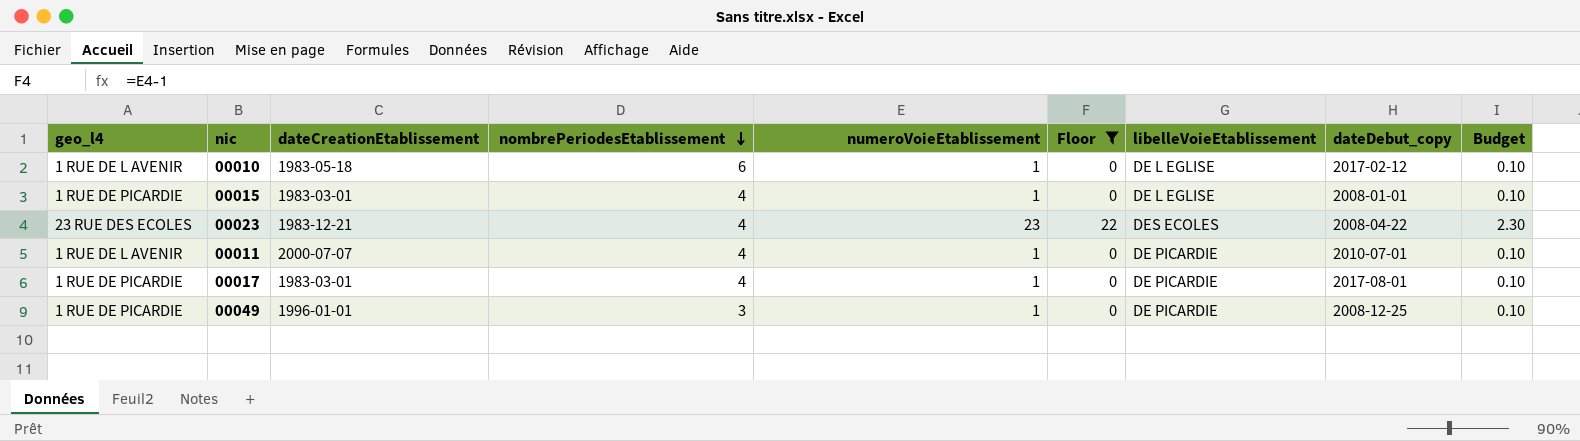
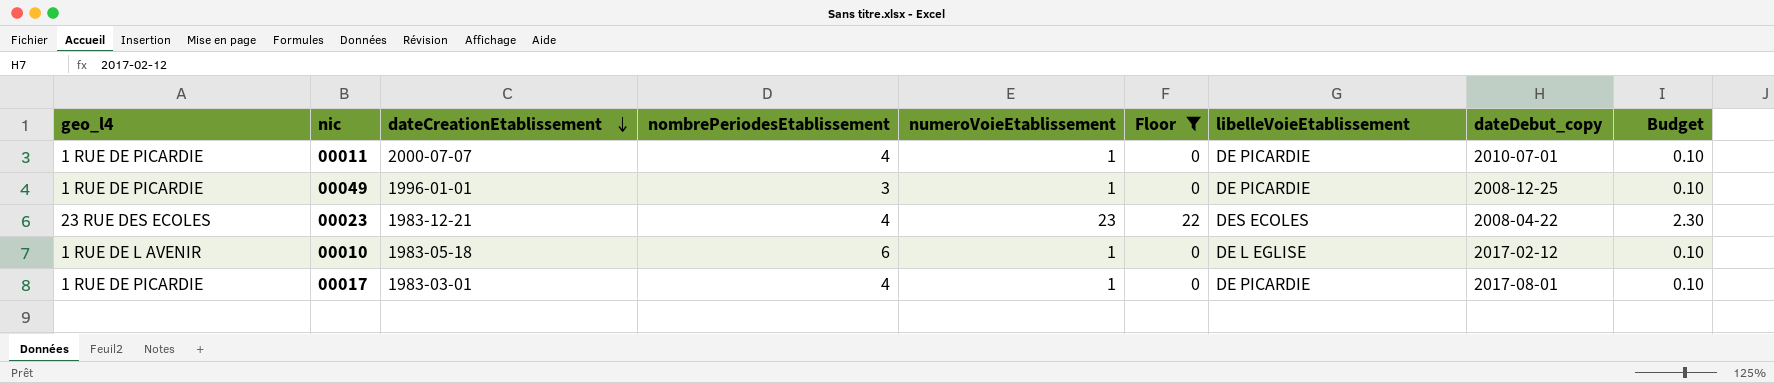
row order: nombrePeriodesEtablissement descending -> dateCreationEtablissement descending
row 00015: 1 RUE DE PICARDIE | 1983-03-01 | 4 | 1 | 0 | DE L EGLISE | 2008-01-01 | 0.10 -> none
00011 | geo_l4: 1 RUE DE L AVENIR -> 1 RUE DE PICARDIE

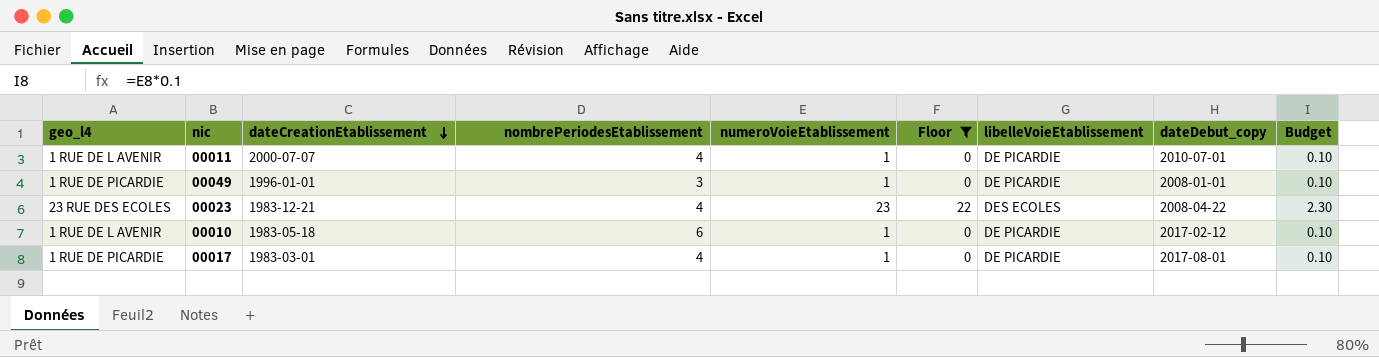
00011 | geo_l4: 1 RUE DE PICARDIE -> 1 RUE DE L AVENIR
00049 | dateDebut_copy: 2008-12-25 -> 2008-01-01
00010 | libelleVoieEtablissement: DE L EGLISE -> DE PICARDIE

